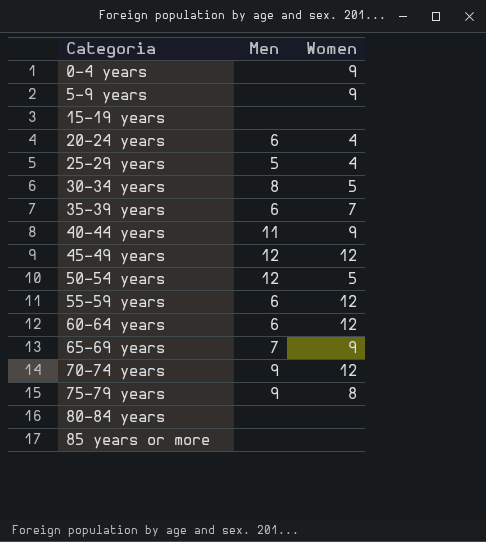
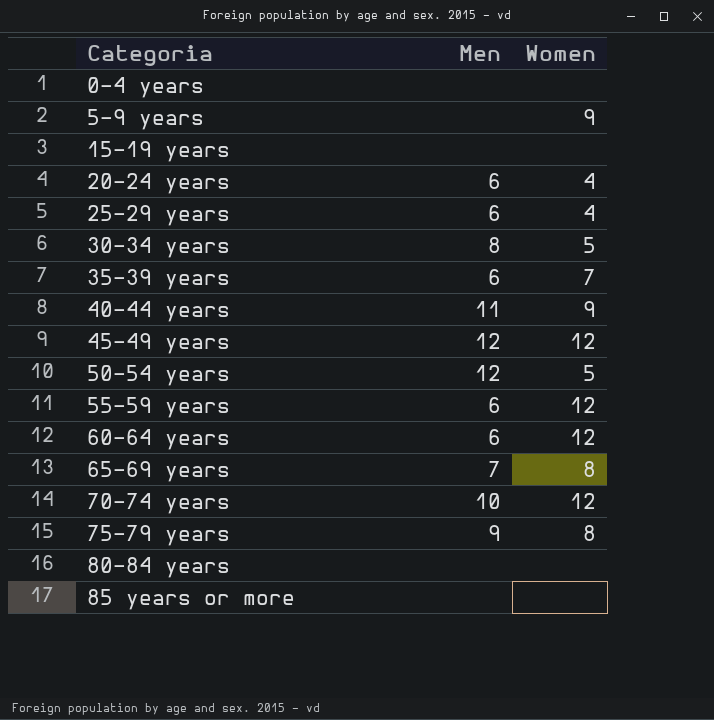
0-4 years | Women: 9 -> none
25-29 years | Men: 5 -> 6
65-69 years | Women: 9 -> 8
70-74 years | Men: 9 -> 10

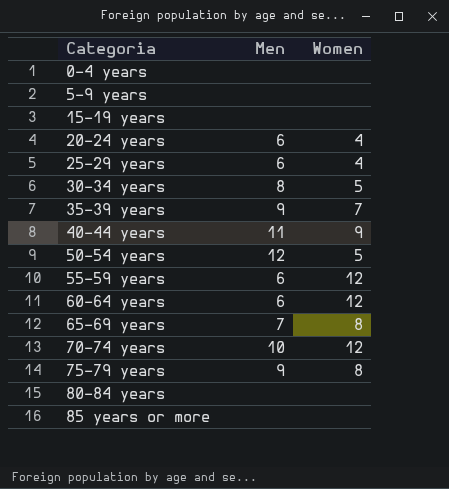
row 45-49 years: 12 | 12 -> none
5-9 years | Women: 9 -> none
35-39 years | Men: 6 -> 9

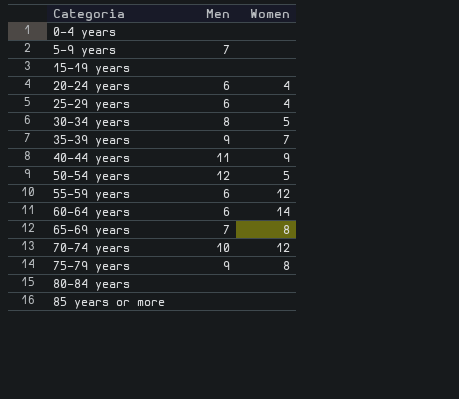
5-9 years | Men: none -> 7
60-64 years | Women: 12 -> 14

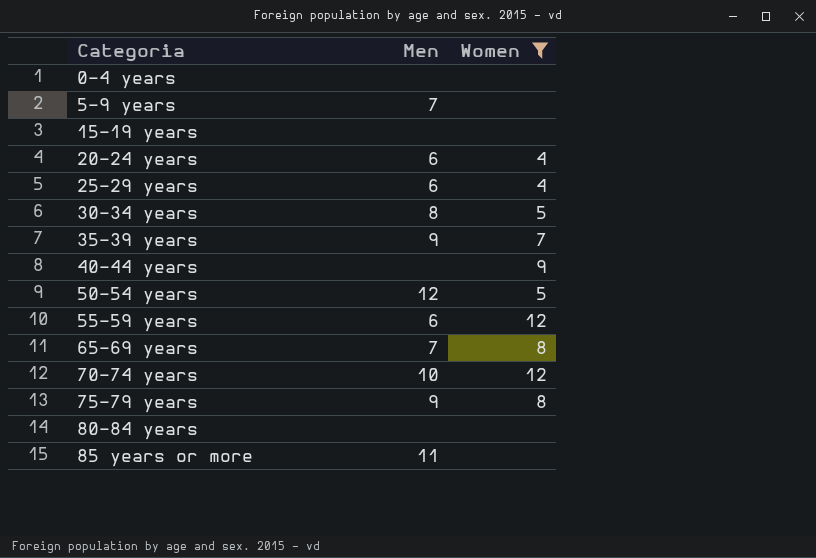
filter: none -> Women != 14
40-44 years | Men: 11 -> none
85 years or more | Men: none -> 11

